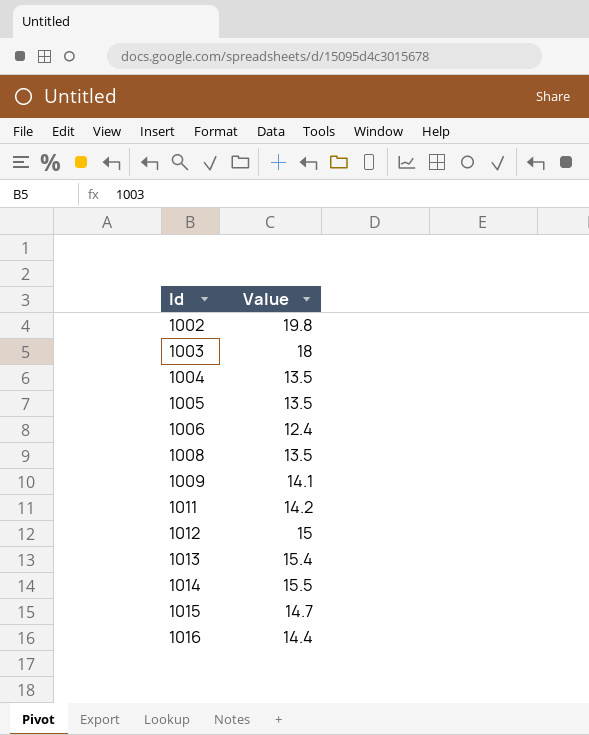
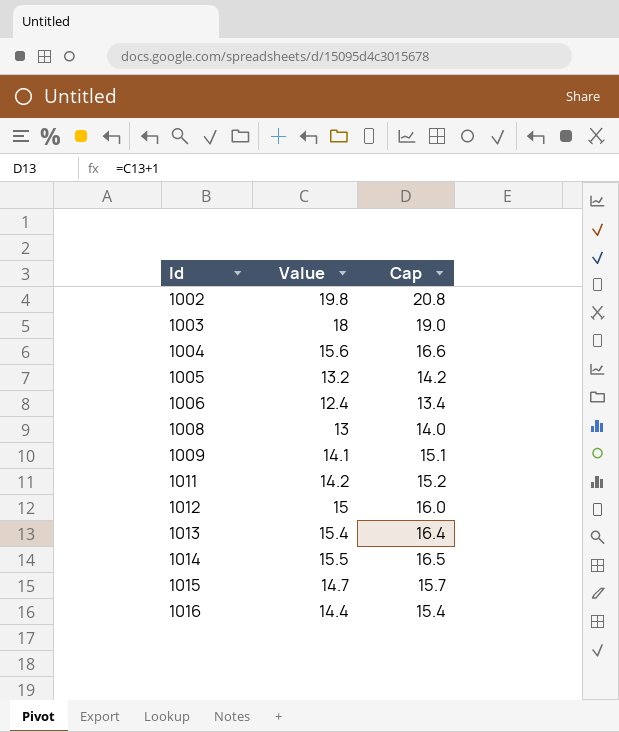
column Cap | formula: none -> [Value] + 1
1004 | Value: 13.5 -> 15.6
1005 | Value: 13.5 -> 13.2
1008 | Value: 13.5 -> 13

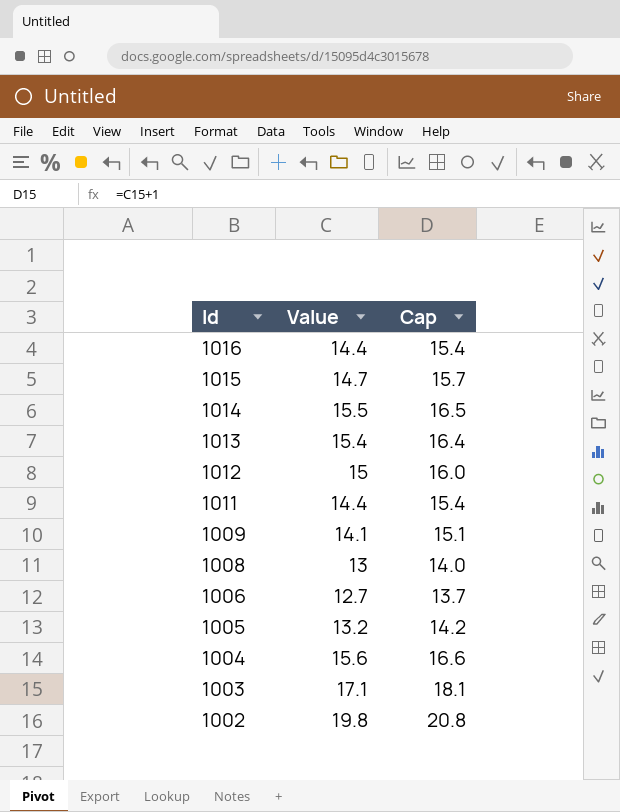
row order: Id ascending -> Id descending
1011 | Value: 14.2 -> 14.4
1011 | Cap: 15.2 -> 15.4
1006 | Value: 12.4 -> 12.7
1006 | Cap: 13.4 -> 13.7
1003 | Value: 18 -> 17.1
1003 | Cap: 19.0 -> 18.1

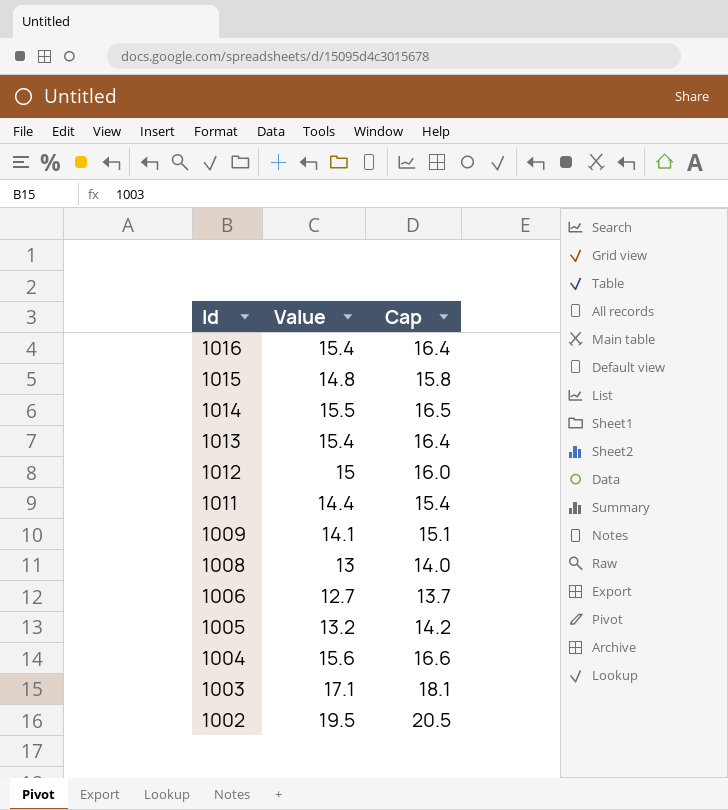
1016 | Value: 14.4 -> 15.4
1016 | Cap: 15.4 -> 16.4
1015 | Value: 14.7 -> 14.8
1015 | Cap: 15.7 -> 15.8
1002 | Value: 19.8 -> 19.5
1002 | Cap: 20.8 -> 20.5

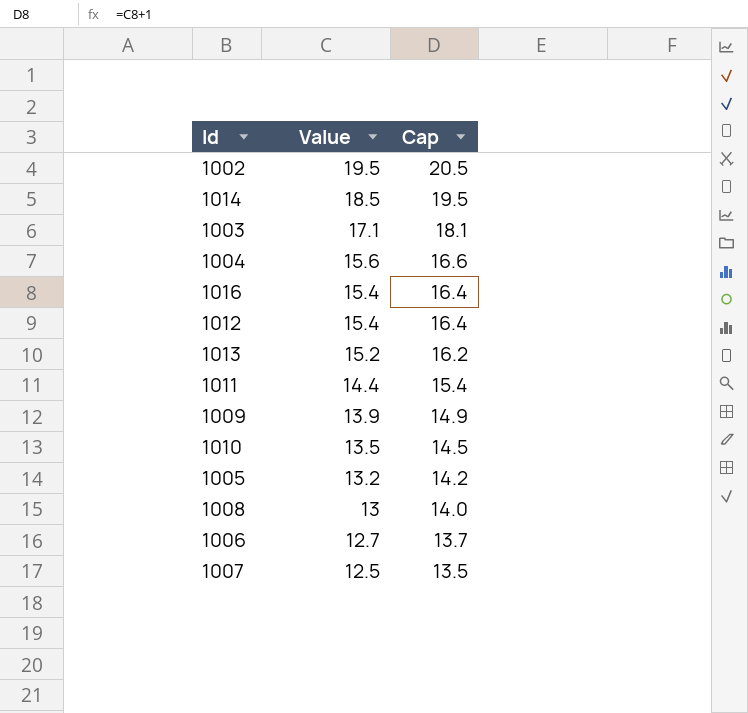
row order: Id descending -> Value descending
row 1015: 14.8 | 15.8 -> none
1014 | Value: 15.5 -> 18.5
1014 | Cap: 16.5 -> 19.5
1012 | Value: 15 -> 15.4
1012 | Cap: 16.0 -> 16.4
1013 | Value: 15.4 -> 15.2
1013 | Cap: 16.4 -> 16.2
1009 | Value: 14.1 -> 13.9
1009 | Cap: 15.1 -> 14.9
row 1010: none -> 13.5 | 14.5
row 1007: none -> 12.5 | 13.5

